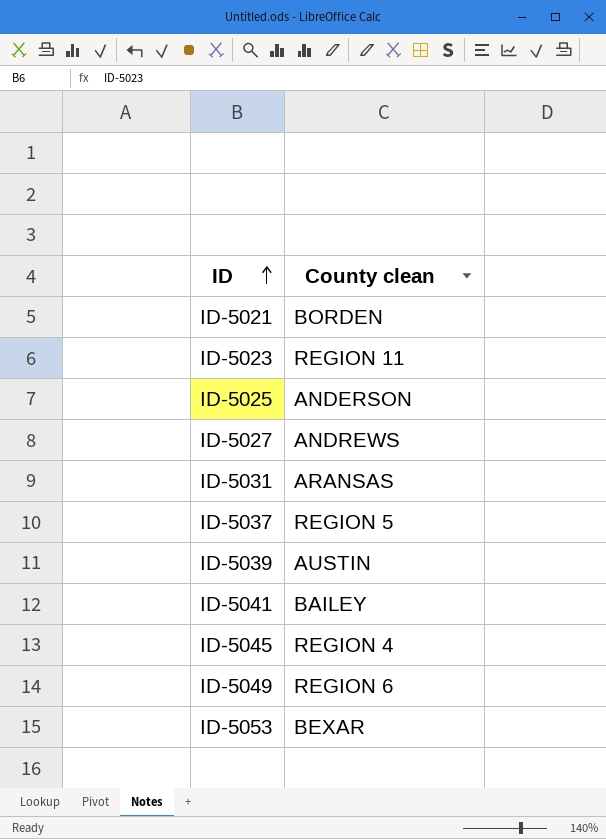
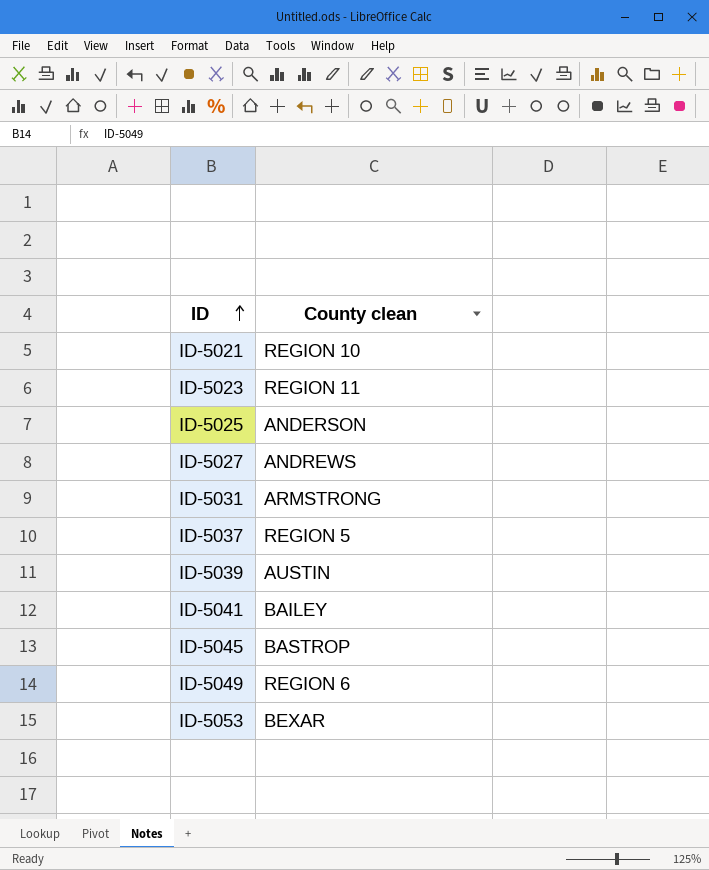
ID-5021 | County clean: BORDEN -> REGION 10
ID-5031 | County clean: ARANSAS -> ARMSTRONG
ID-5045 | County clean: REGION 4 -> BASTROP

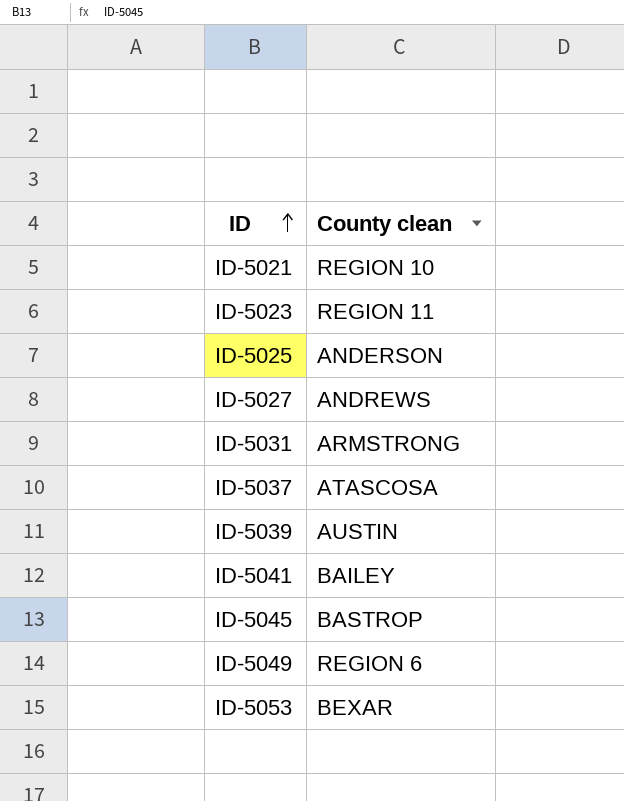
ID-5037 | County clean: REGION 5 -> ATASCOSA

